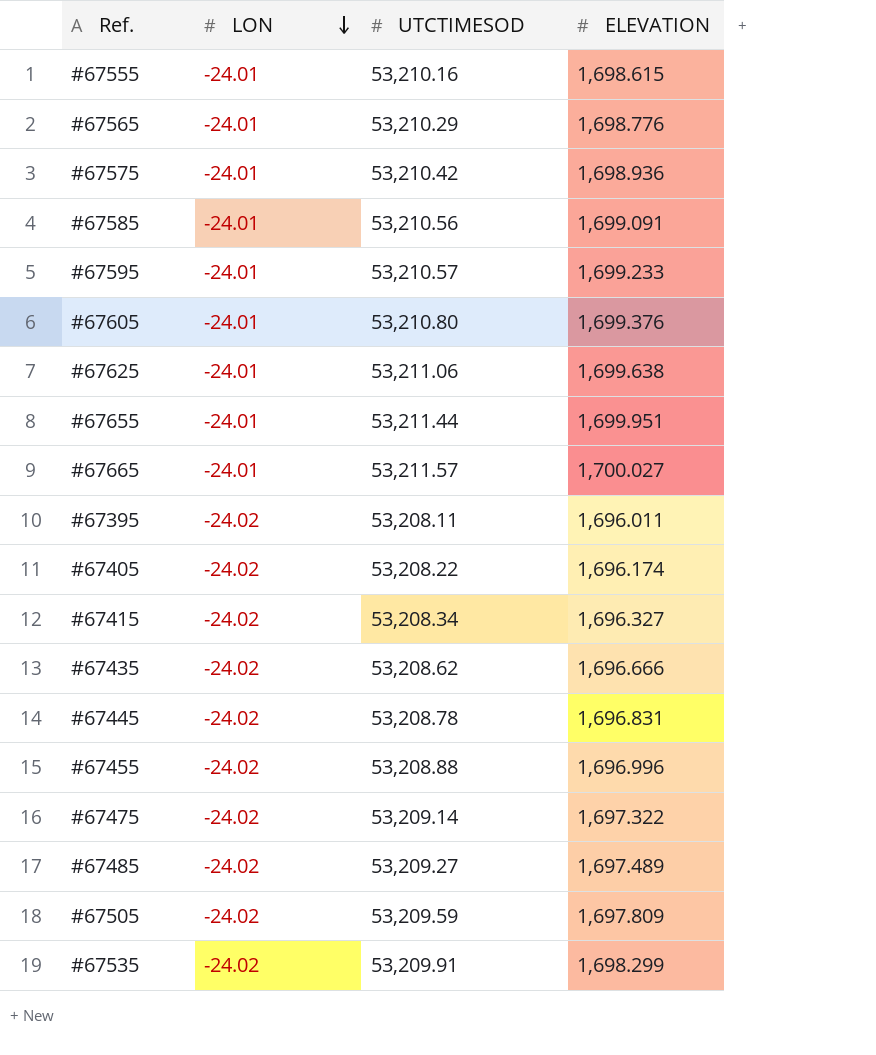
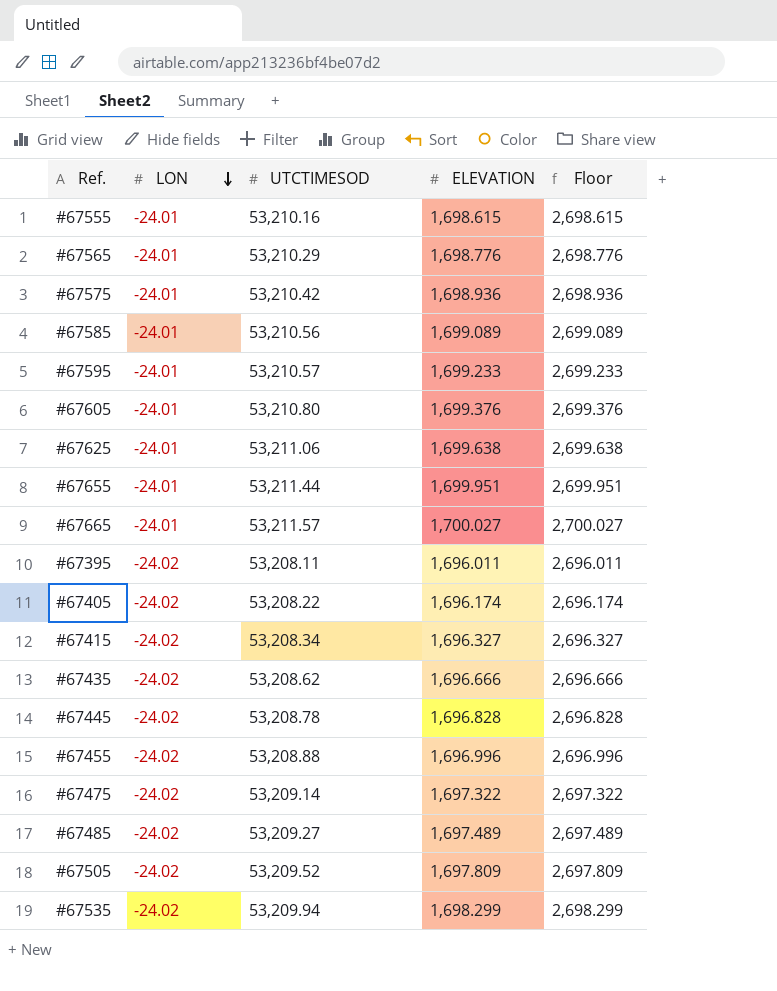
column Floor | formula: none -> [ELEVATION] + 1000
#67585 | ELEVATION: 1,699.091 -> 1,699.089
#67445 | ELEVATION: 1,696.831 -> 1,696.828
#67505 | UTCTIMESOD: 53,209.59 -> 53,209.52
#67535 | UTCTIMESOD: 53,209.91 -> 53,209.94

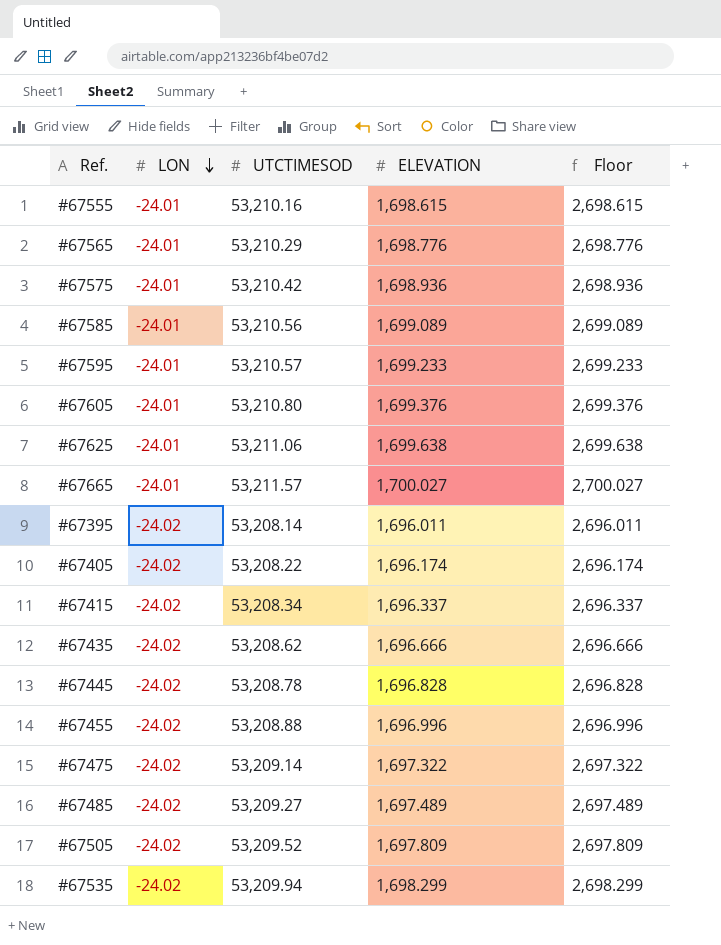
row #67655: -24.01 | 53,211.44 | 1,699.951 | 2,699.951 -> none
#67395 | UTCTIMESOD: 53,208.11 -> 53,208.14
#67415 | ELEVATION: 1,696.327 -> 1,696.337
#67415 | Floor: 2,696.327 -> 2,696.337

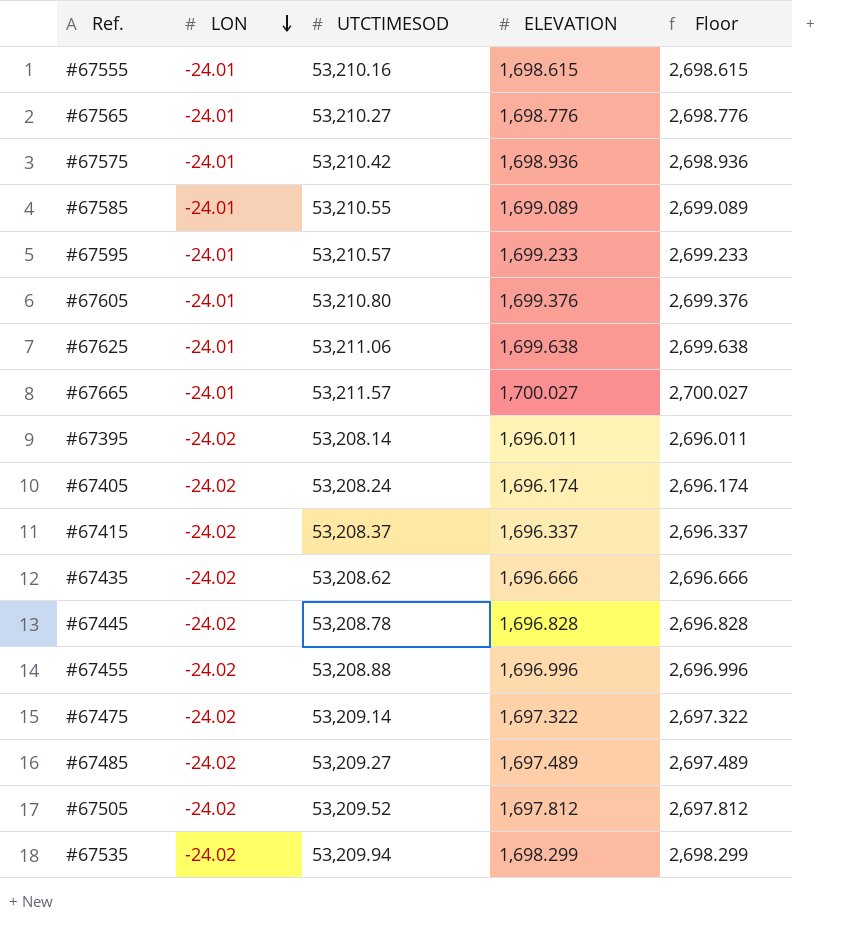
#67565 | UTCTIMESOD: 53,210.29 -> 53,210.27
#67585 | UTCTIMESOD: 53,210.56 -> 53,210.55
#67405 | UTCTIMESOD: 53,208.22 -> 53,208.24
#67415 | UTCTIMESOD: 53,208.34 -> 53,208.37
#67505 | ELEVATION: 1,697.809 -> 1,697.812
#67505 | Floor: 2,697.809 -> 2,697.812

